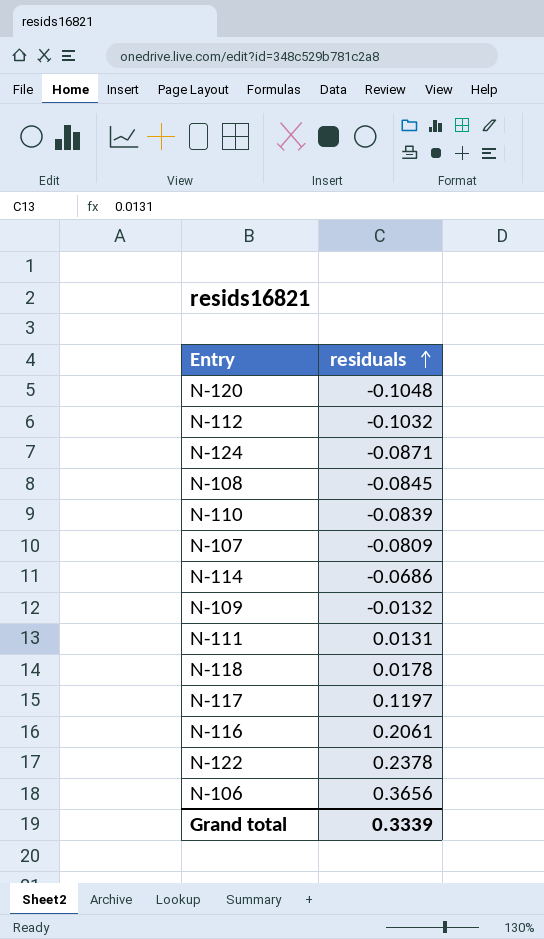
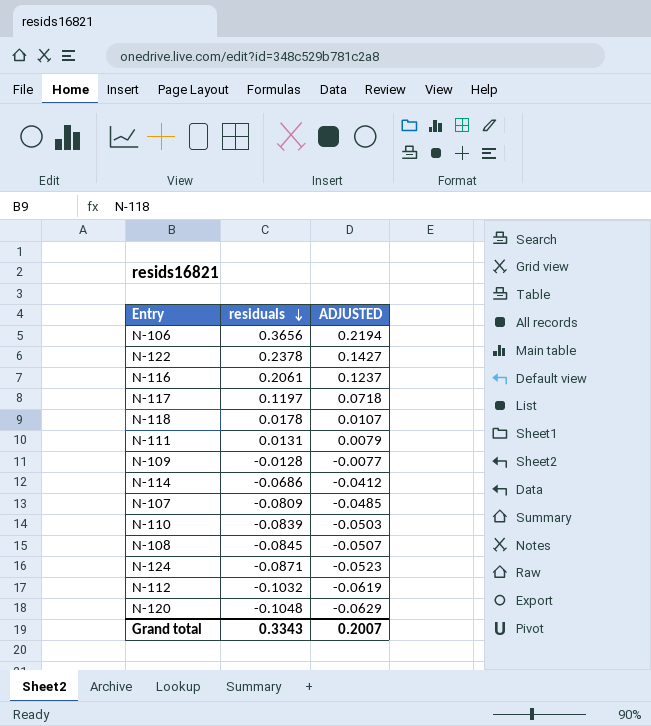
row order: residuals ascending -> residuals descending
column ADJUSTED | formula: none -> [residuals] * 0.6
N-109 | residuals: -0.0132 -> -0.0128
Grand total | residuals: 0.3339 -> 0.3343

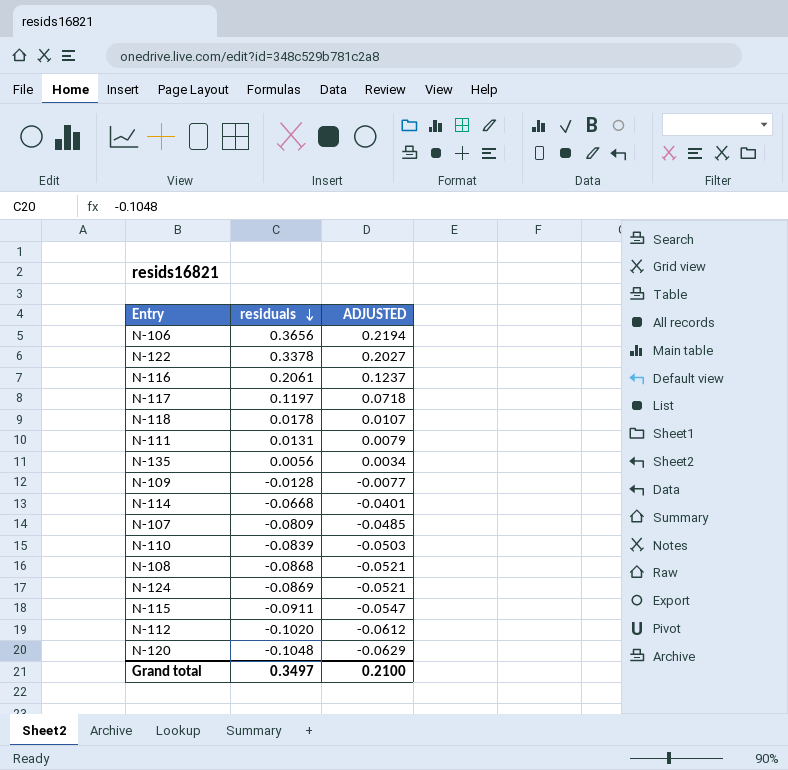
N-122 | residuals: 0.2378 -> 0.3378
N-122 | ADJUSTED: 0.1427 -> 0.2027
row N-135: none -> 0.0056 | 0.0034
N-114 | residuals: -0.0686 -> -0.0668
N-114 | ADJUSTED: -0.0412 -> -0.0401
N-108 | residuals: -0.0845 -> -0.0868
N-108 | ADJUSTED: -0.0507 -> -0.0521
N-124 | residuals: -0.0871 -> -0.0869
N-124 | ADJUSTED: -0.0523 -> -0.0521
row N-115: none -> -0.0911 | -0.0547
N-112 | residuals: -0.1032 -> -0.1020
N-112 | ADJUSTED: -0.0619 -> -0.0612
Grand total | residuals: 0.3343 -> 0.3497
Grand total | ADJUSTED: 0.2007 -> 0.2100

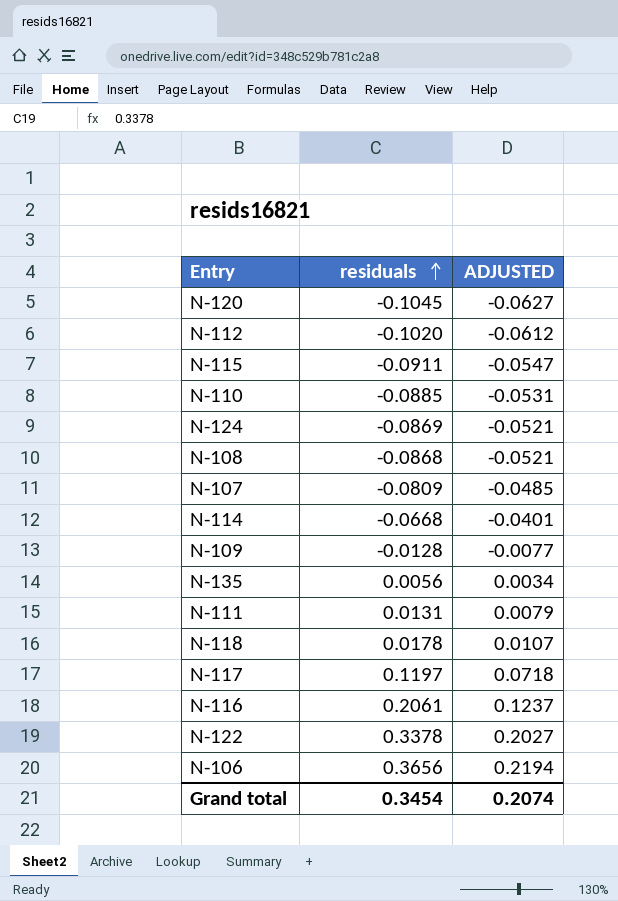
row order: residuals descending -> residuals ascending
N-120 | residuals: -0.1048 -> -0.1045
N-120 | ADJUSTED: -0.0629 -> -0.0627
N-110 | residuals: -0.0839 -> -0.0885
N-110 | ADJUSTED: -0.0503 -> -0.0531
Grand total | residuals: 0.3497 -> 0.3454
Grand total | ADJUSTED: 0.2100 -> 0.2074

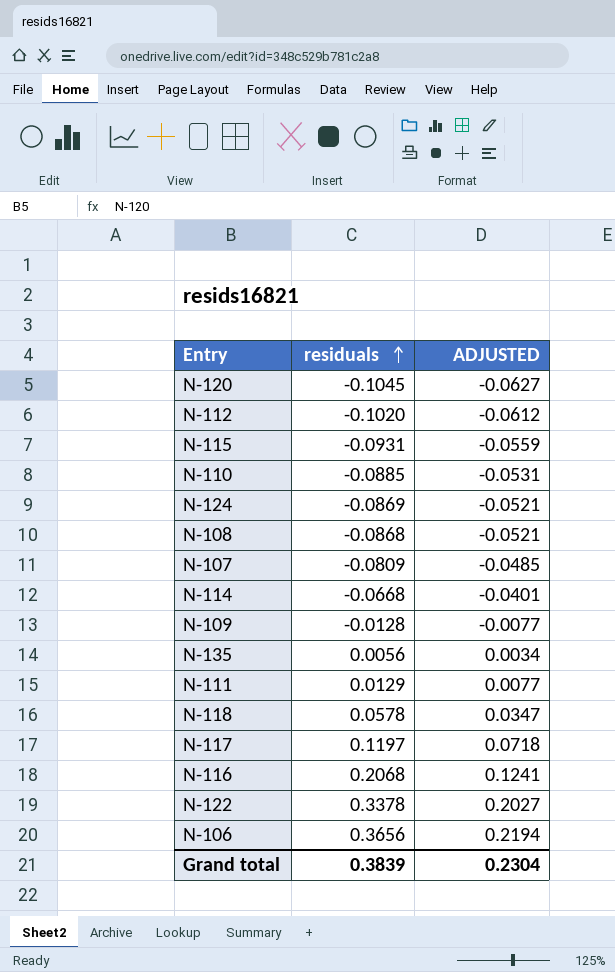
N-115 | residuals: -0.0911 -> -0.0931
N-115 | ADJUSTED: -0.0547 -> -0.0559
N-111 | residuals: 0.0131 -> 0.0129
N-111 | ADJUSTED: 0.0079 -> 0.0077
N-118 | residuals: 0.0178 -> 0.0578
N-118 | ADJUSTED: 0.0107 -> 0.0347
N-116 | residuals: 0.2061 -> 0.2068
N-116 | ADJUSTED: 0.1237 -> 0.1241
Grand total | residuals: 0.3454 -> 0.3839
Grand total | ADJUSTED: 0.2074 -> 0.2304

